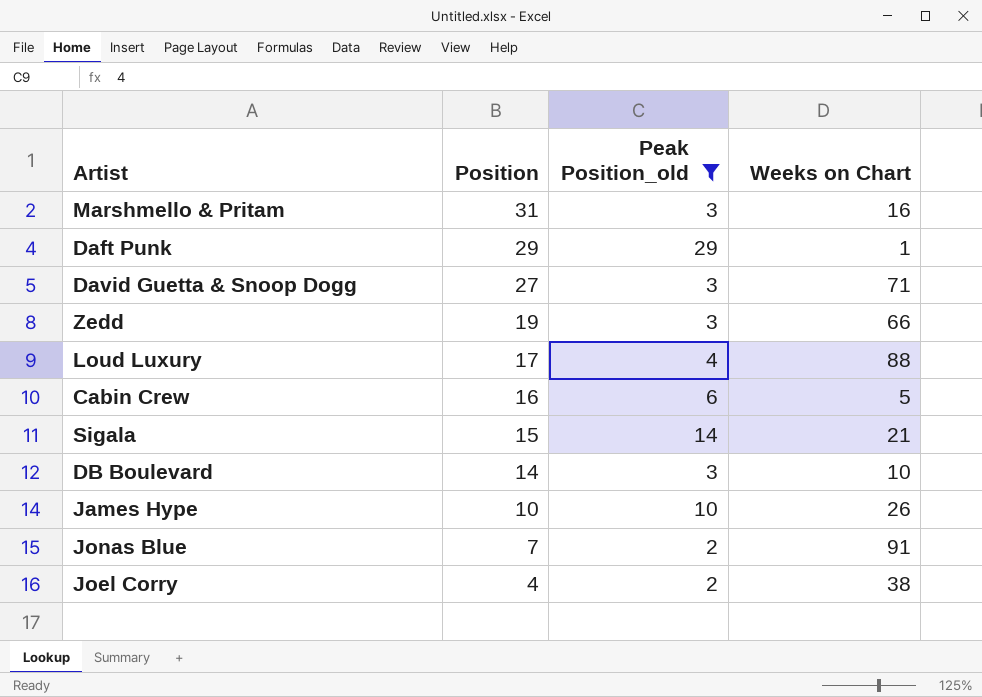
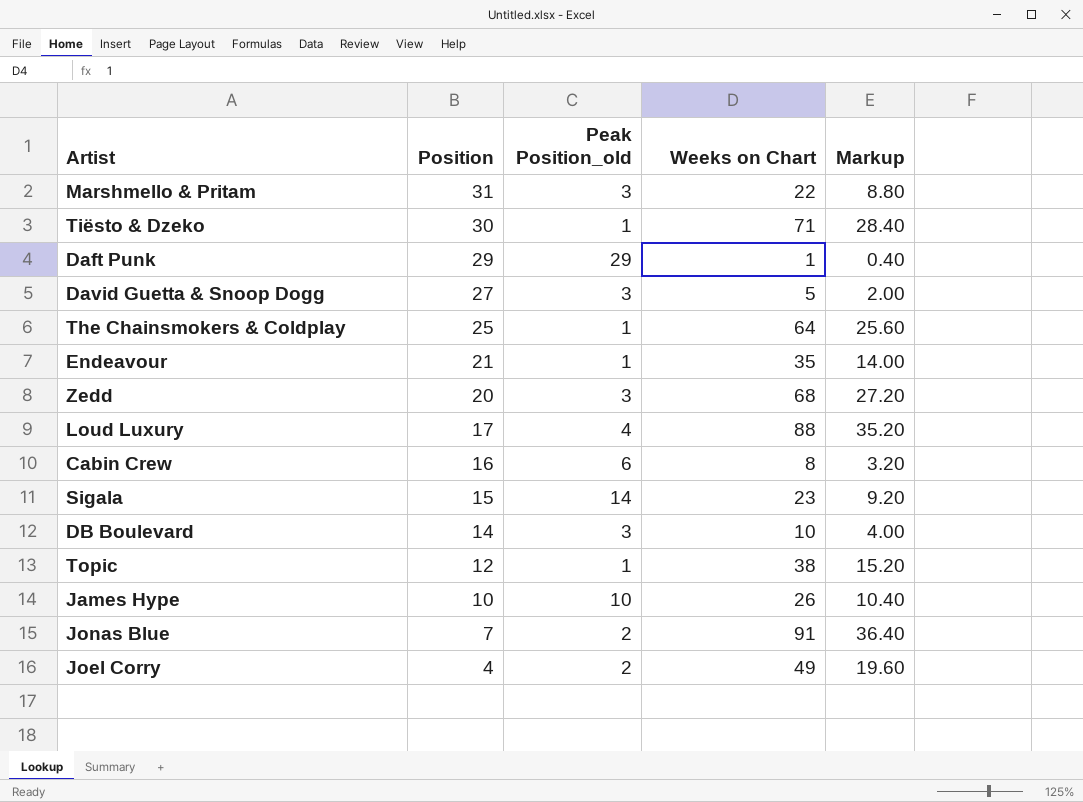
filter: Peak Position_old != 1 -> none
column Markup | formula: none -> [Weeks on Chart] * 0.4
Marshmello & Pritam | Weeks on Chart: 16 -> 22
David Guetta & Snoop Dogg | Weeks on Chart: 71 -> 5
Zedd | Position: 19 -> 20
Zedd | Weeks on Chart: 66 -> 68
Cabin Crew | Weeks on Chart: 5 -> 8
Sigala | Weeks on Chart: 21 -> 23
Joel Corry | Weeks on Chart: 38 -> 49

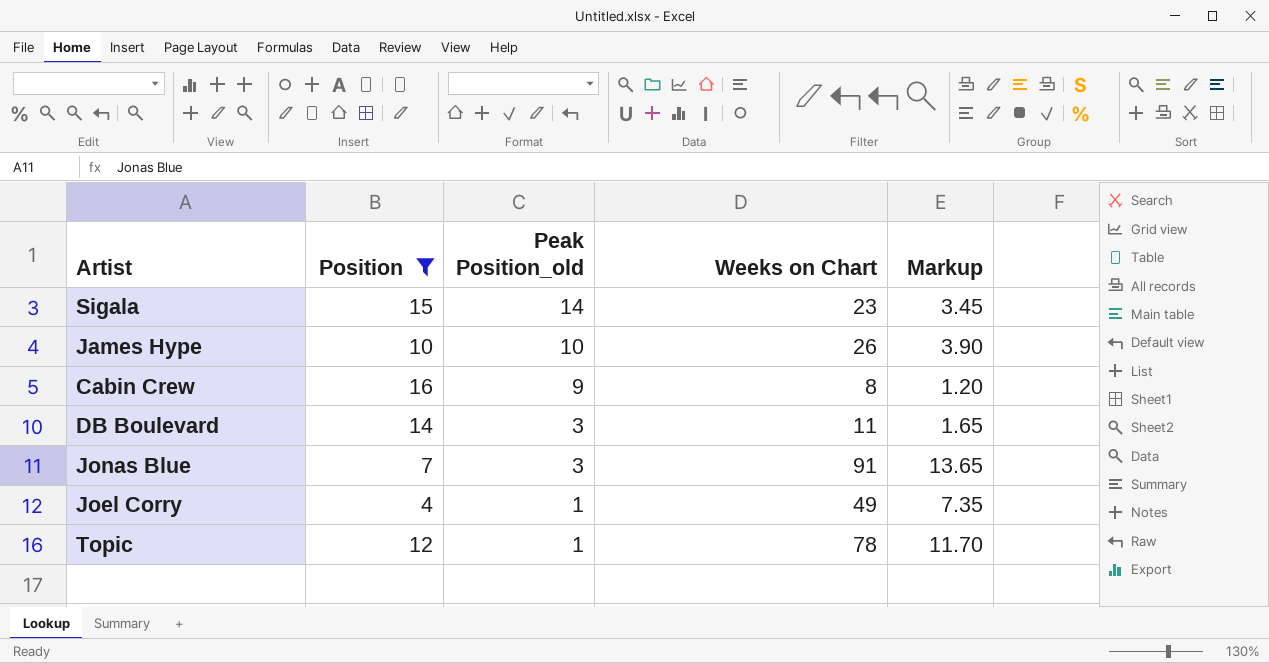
filter: none -> Position <= 16
row order: Position descending -> Peak Position_old descending
column Markup | formula: [Weeks on Chart] * 0.4 -> [Weeks on Chart] * 0.15
Cabin Crew | Peak Position_old: 6 -> 9
DB Boulevard | Weeks on Chart: 10 -> 11
Jonas Blue | Peak Position_old: 2 -> 3
Joel Corry | Peak Position_old: 2 -> 1
Topic | Weeks on Chart: 38 -> 78

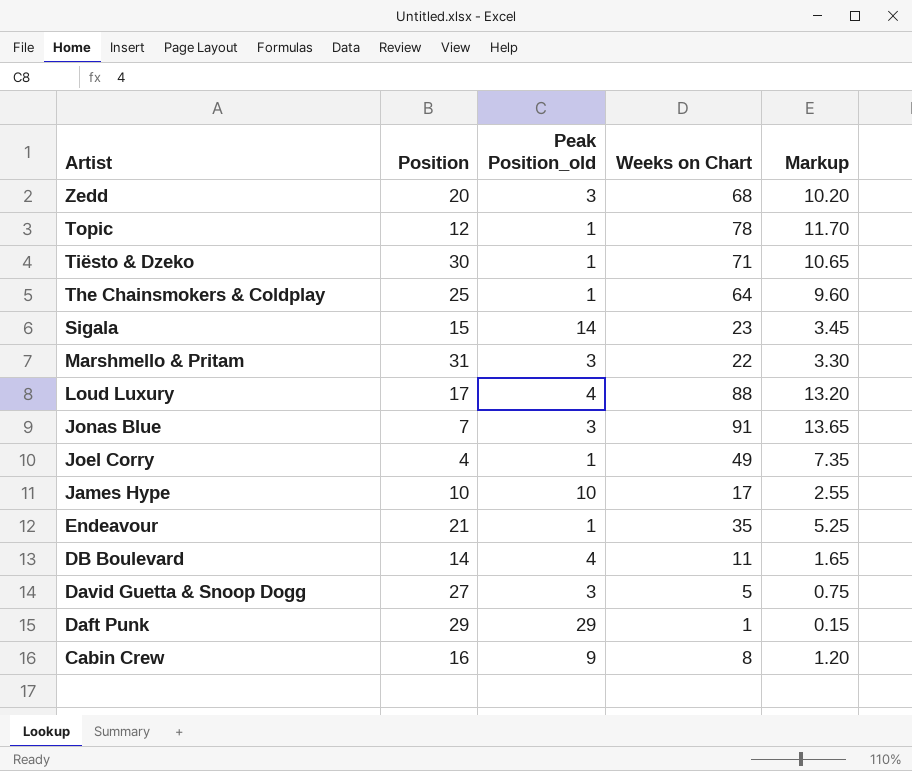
filter: Position <= 16 -> none
row order: Peak Position_old descending -> Artist descending
James Hype | Weeks on Chart: 26 -> 17
James Hype | Markup: 3.90 -> 2.55
DB Boulevard | Peak Position_old: 3 -> 4

